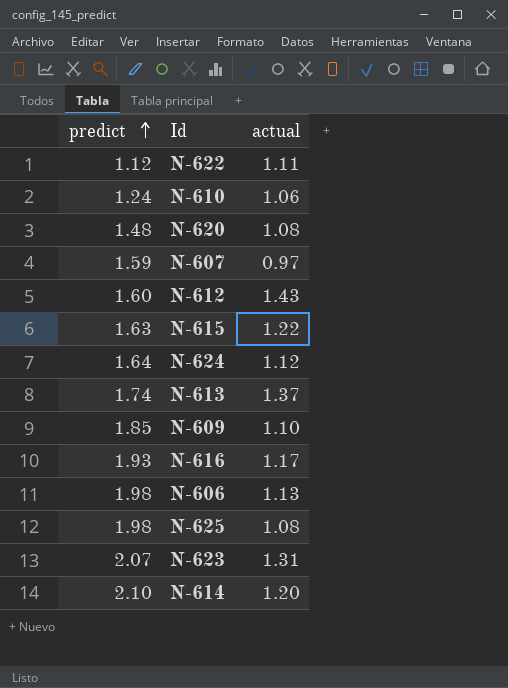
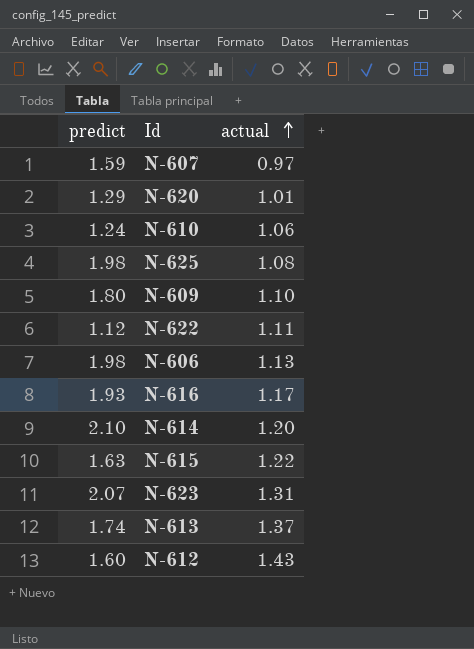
row order: predict ascending -> actual ascending
row N-624: 1.64 | 1.12 -> none
N-620 | predict: 1.48 -> 1.29
N-620 | actual: 1.08 -> 1.01
N-609 | predict: 1.85 -> 1.80

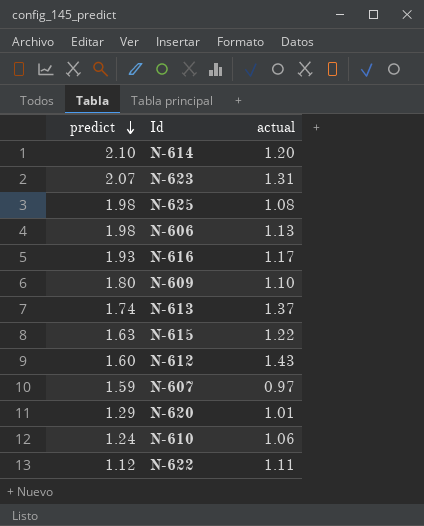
row order: actual ascending -> predict descending

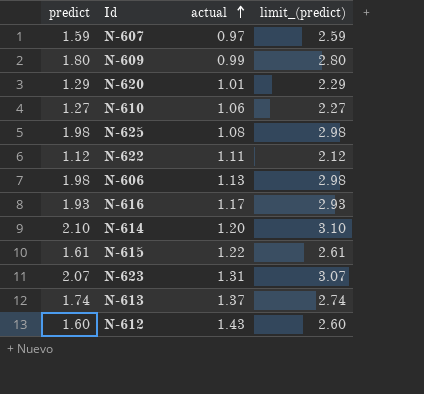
row order: predict descending -> actual ascending
column limit_(predict) | formula: none -> [predict] + 1
N-609 | actual: 1.10 -> 0.99
N-610 | predict: 1.24 -> 1.27
N-615 | predict: 1.63 -> 1.61

